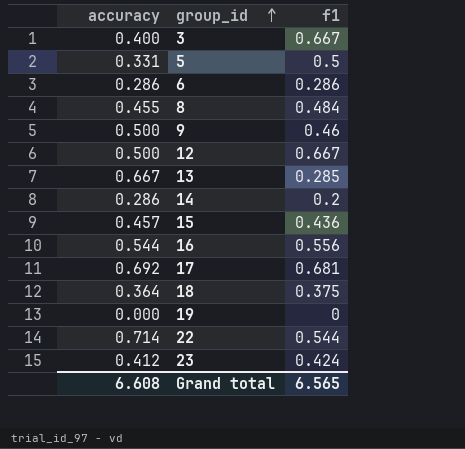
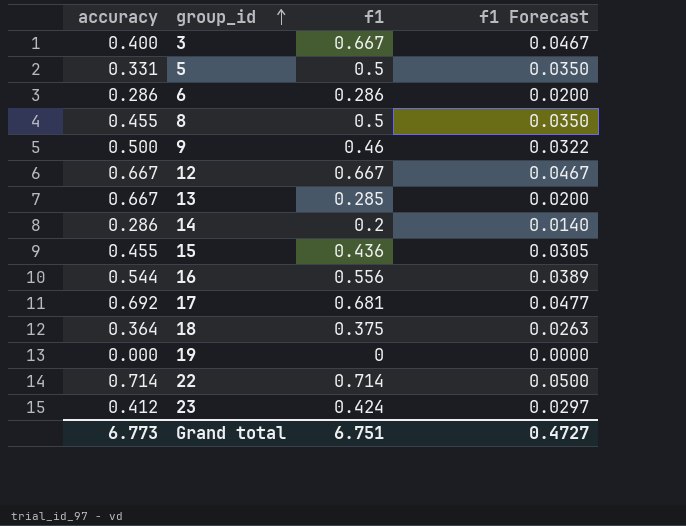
column f1 Forecast | formula: none -> [f1] * 0.07
8 | f1: 0.484 -> 0.5
12 | accuracy: 0.500 -> 0.667
15 | accuracy: 0.457 -> 0.455
22 | f1: 0.544 -> 0.714
Grand total | accuracy: 6.608 -> 6.773
Grand total | f1: 6.565 -> 6.751

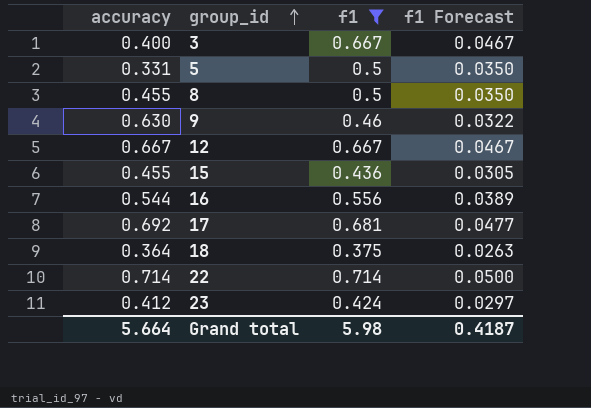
filter: none -> f1 >= 0.375
9 | accuracy: 0.500 -> 0.630
Grand total | accuracy: 6.773 -> 5.664
Grand total | f1: 6.751 -> 5.98
Grand total | f1 Forecast: 0.4727 -> 0.4187

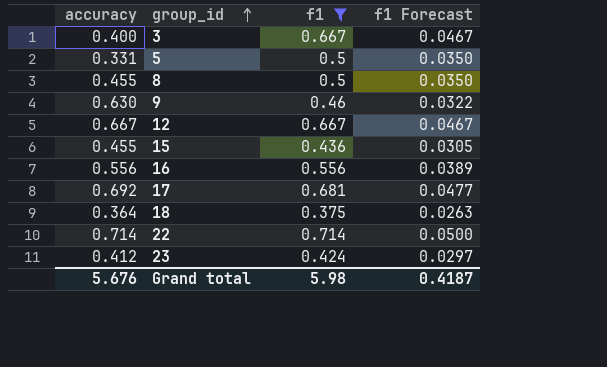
16 | accuracy: 0.544 -> 0.556
Grand total | accuracy: 5.664 -> 5.676

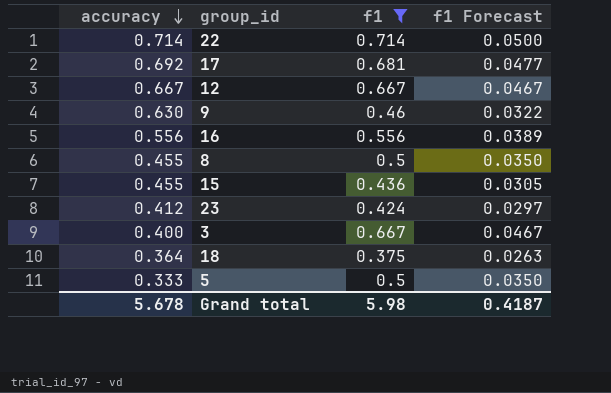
row order: group_id ascending -> accuracy descending
5 | accuracy: 0.331 -> 0.333
Grand total | accuracy: 5.676 -> 5.678

